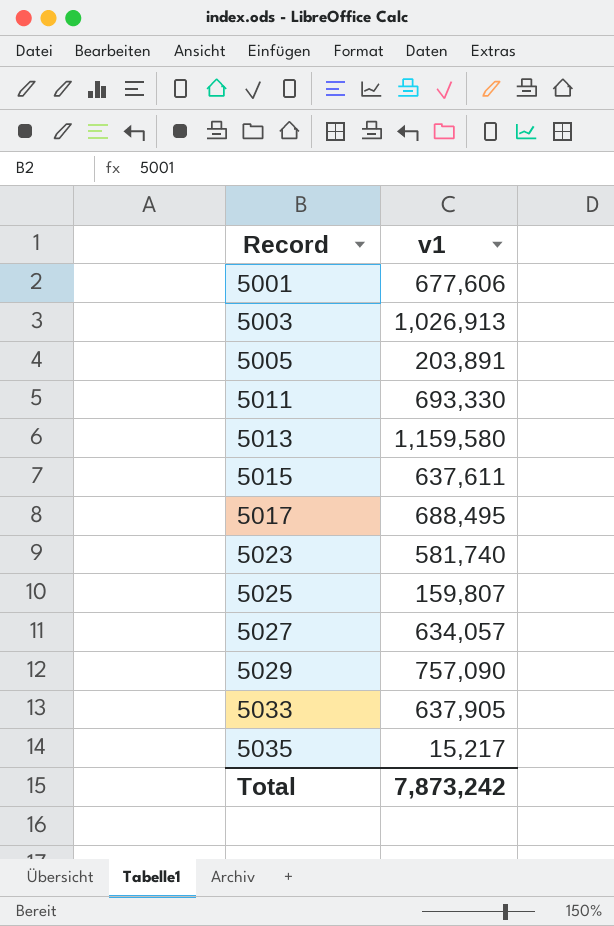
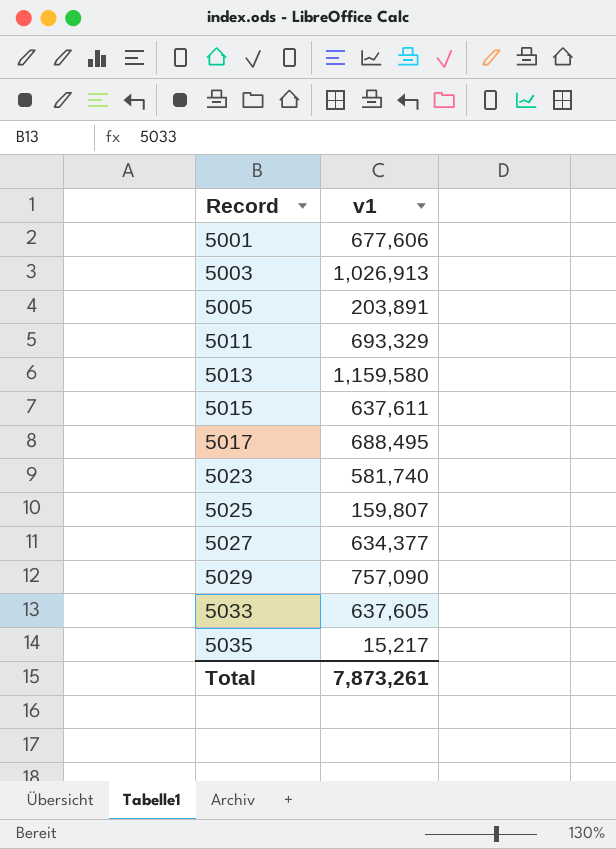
5011 | v1: 693,330 -> 693,329
5027 | v1: 634,057 -> 634,377
5033 | v1: 637,905 -> 637,605
Total | v1: 7,873,242 -> 7,873,261

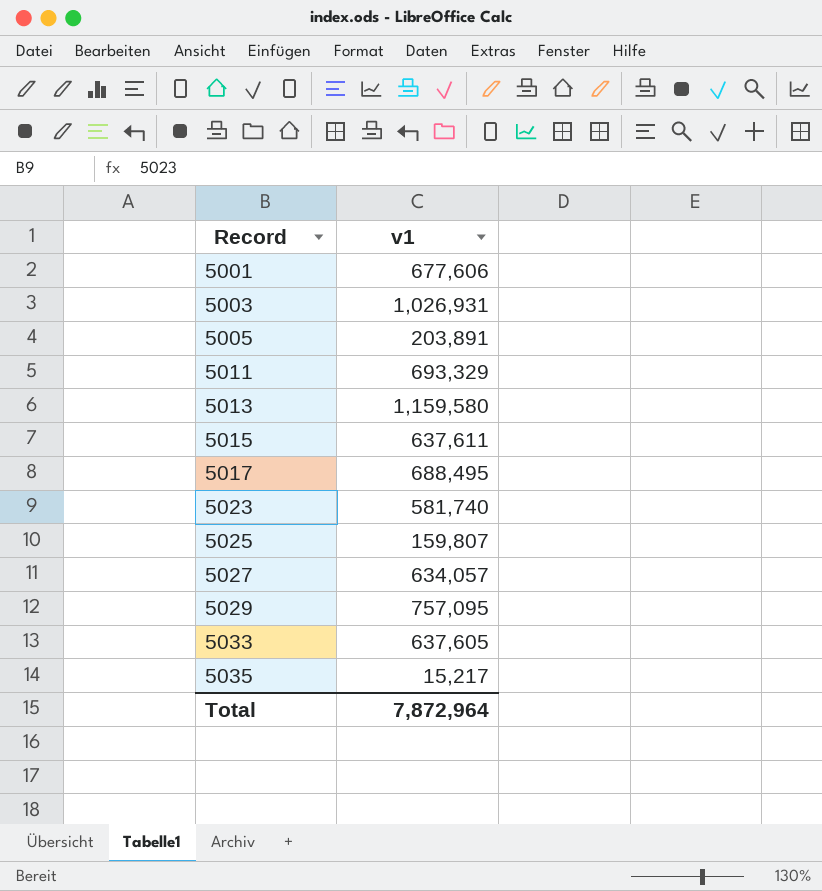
5003 | v1: 1,026,913 -> 1,026,931
5027 | v1: 634,377 -> 634,057
5029 | v1: 757,090 -> 757,095
Total | v1: 7,873,261 -> 7,872,964

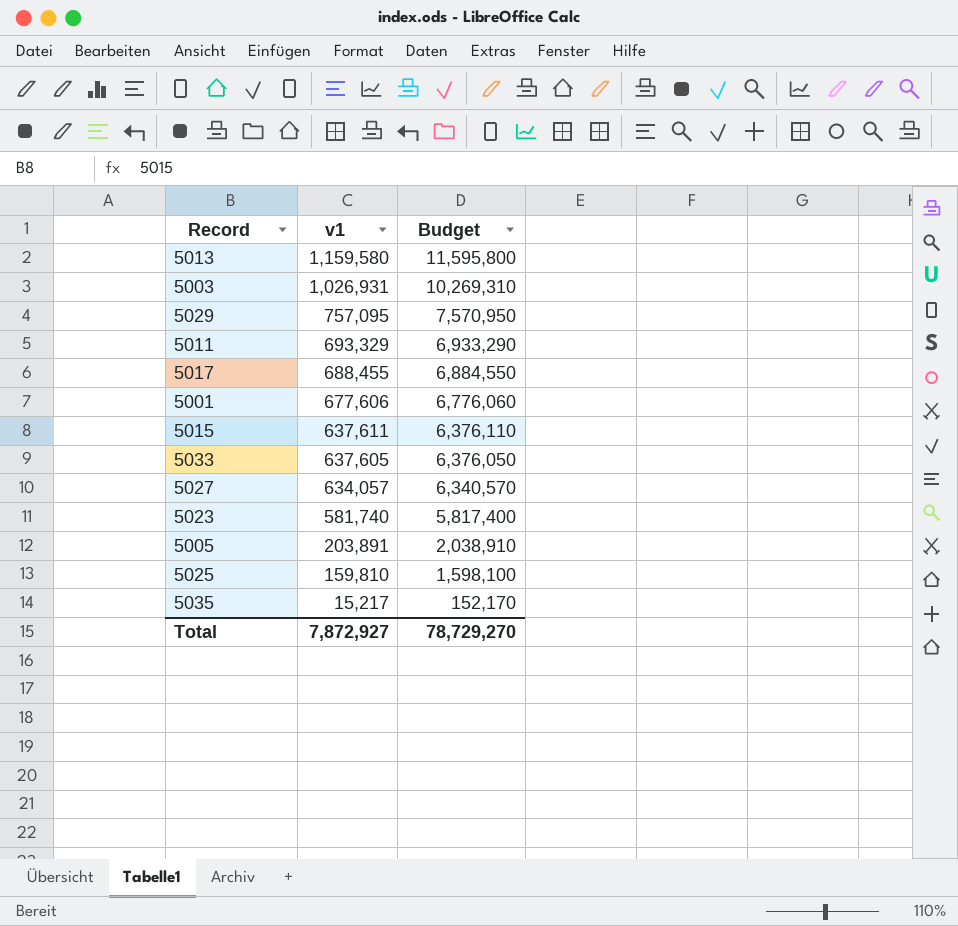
row order: Record ascending -> v1 descending
column Budget | formula: none -> [v1] * 10
5017 | v1: 688,495 -> 688,455
5025 | v1: 159,807 -> 159,810
Total | v1: 7,872,964 -> 7,872,927

